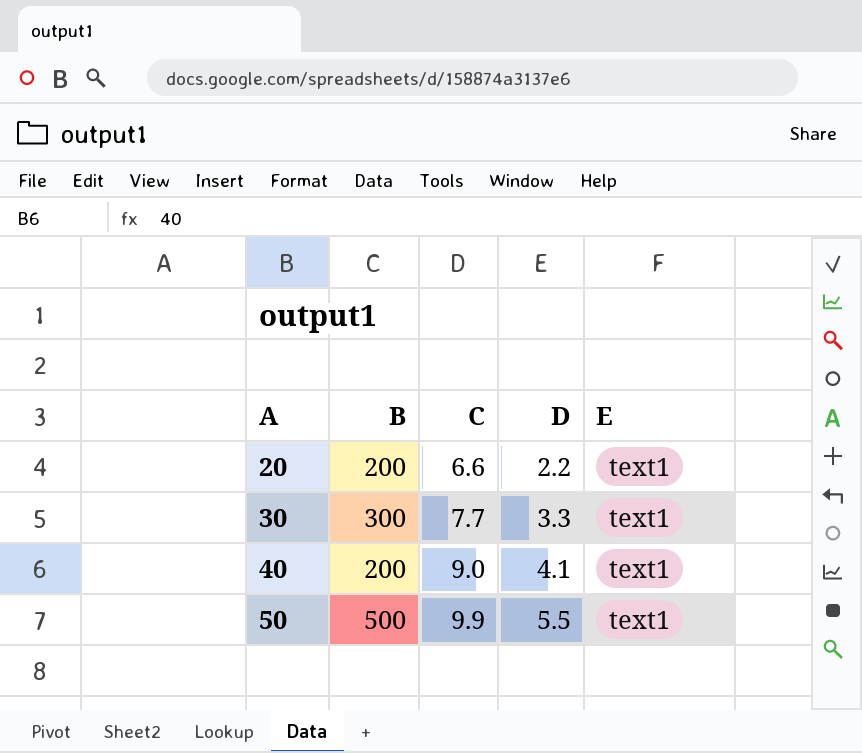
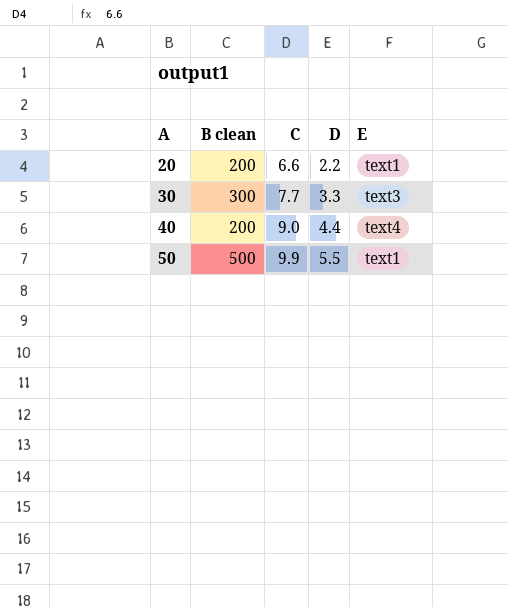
column name: B -> B clean
30 | E: text1 -> text3
40 | D: 4.1 -> 4.4
40 | E: text1 -> text4

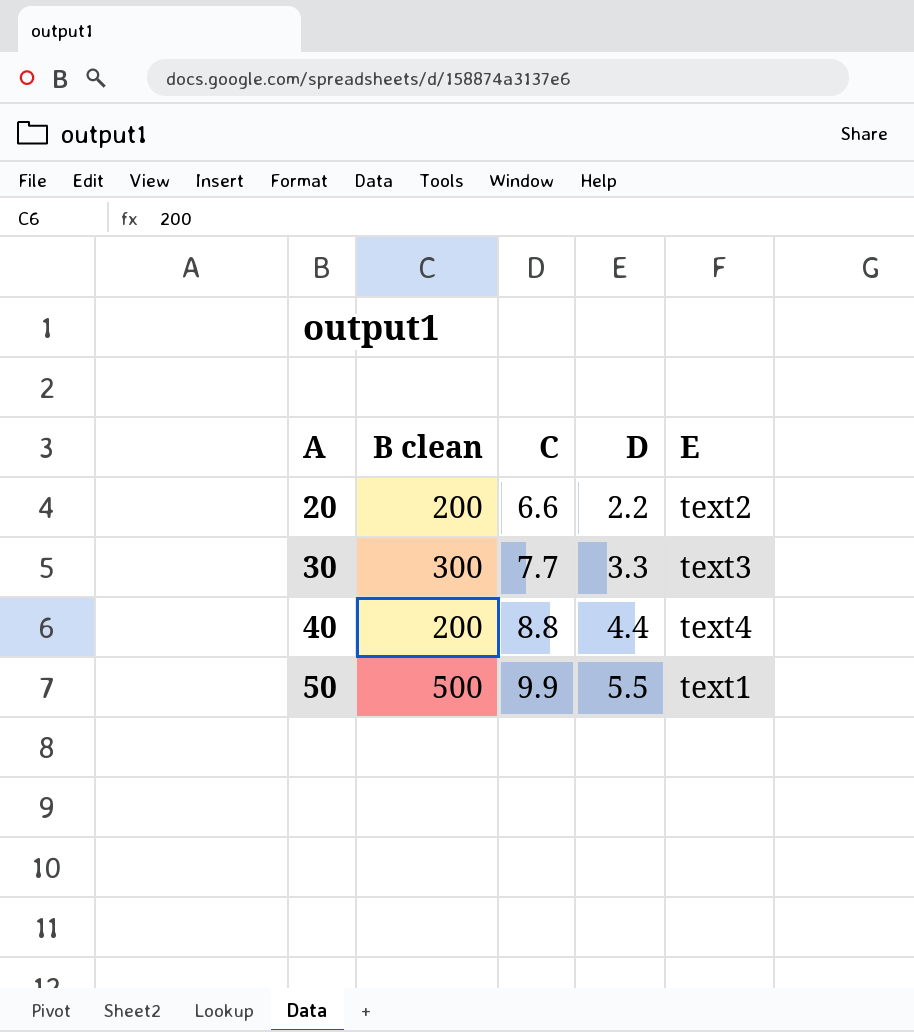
20 | E: text1 -> text2
40 | C: 9.0 -> 8.8

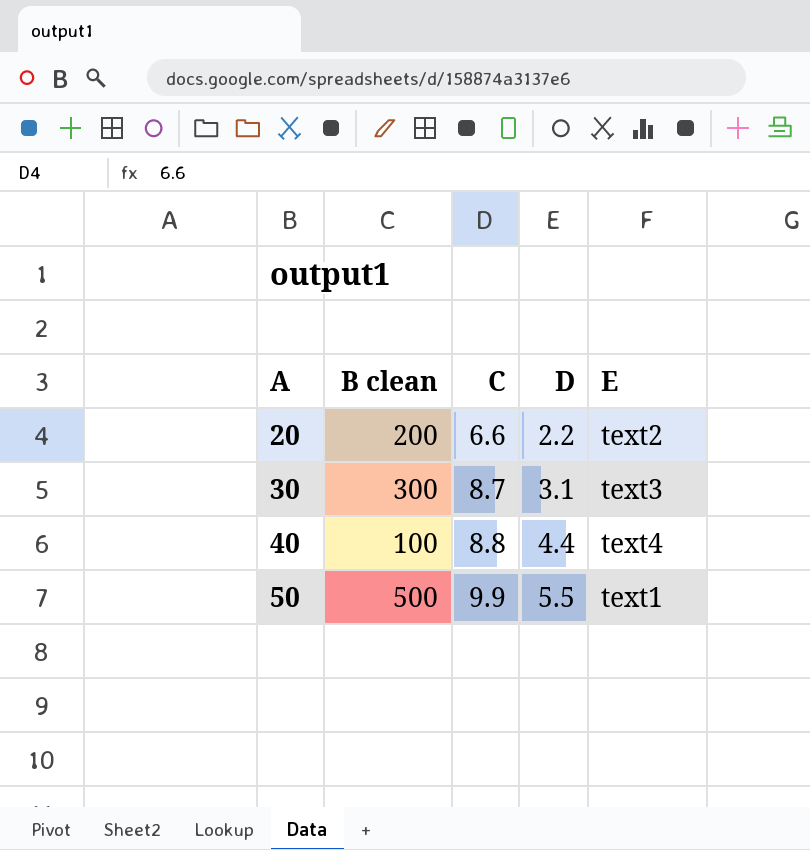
30 | C: 7.7 -> 8.7
30 | D: 3.3 -> 3.1
40 | B clean: 200 -> 100

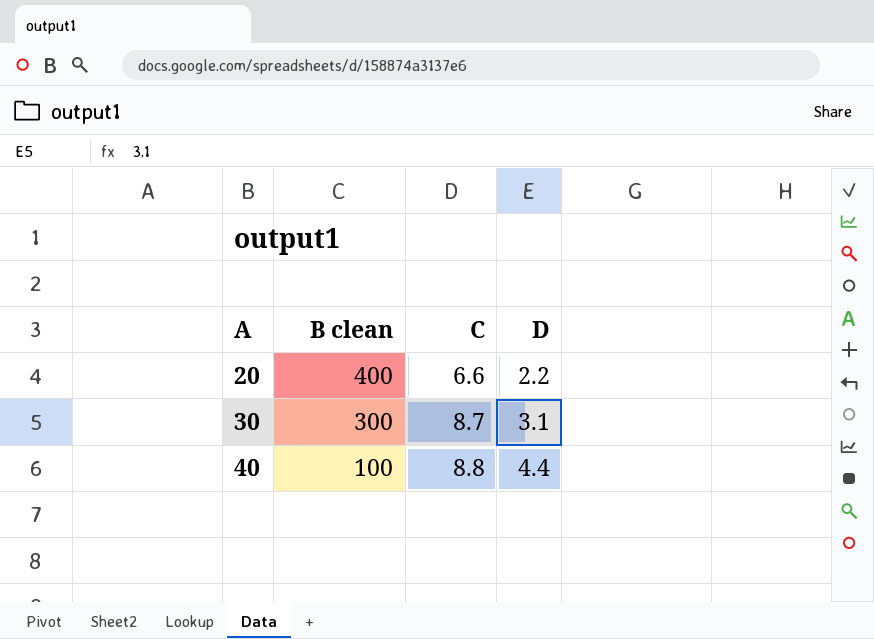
column E | position: 5 -> none
row 50: 500 | 9.9 | 5.5 | text1 -> none
20 | B clean: 200 -> 400

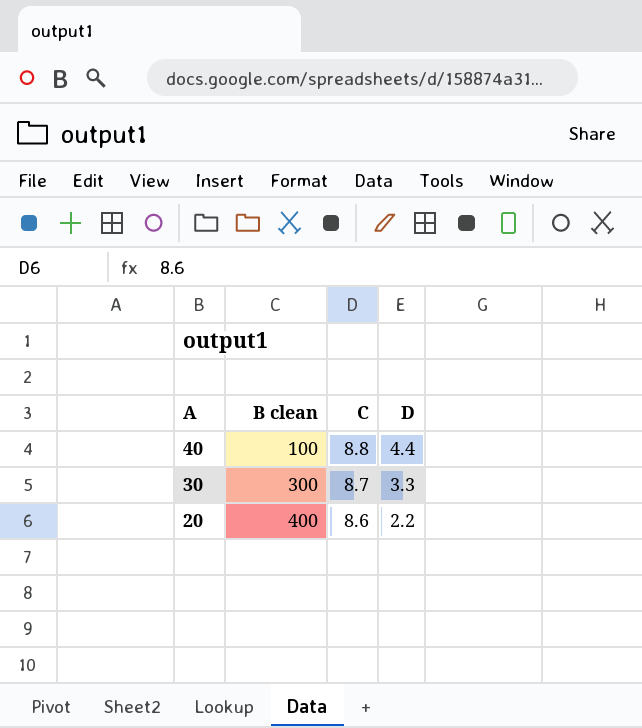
row order: A ascending -> A descending
30 | D: 3.1 -> 3.3
20 | C: 6.6 -> 8.6

